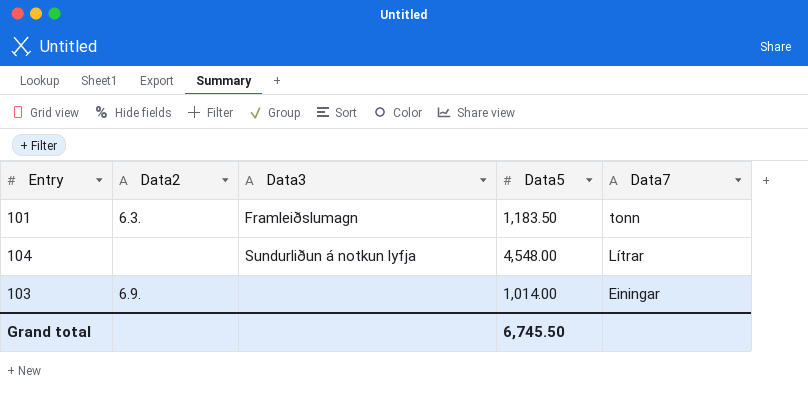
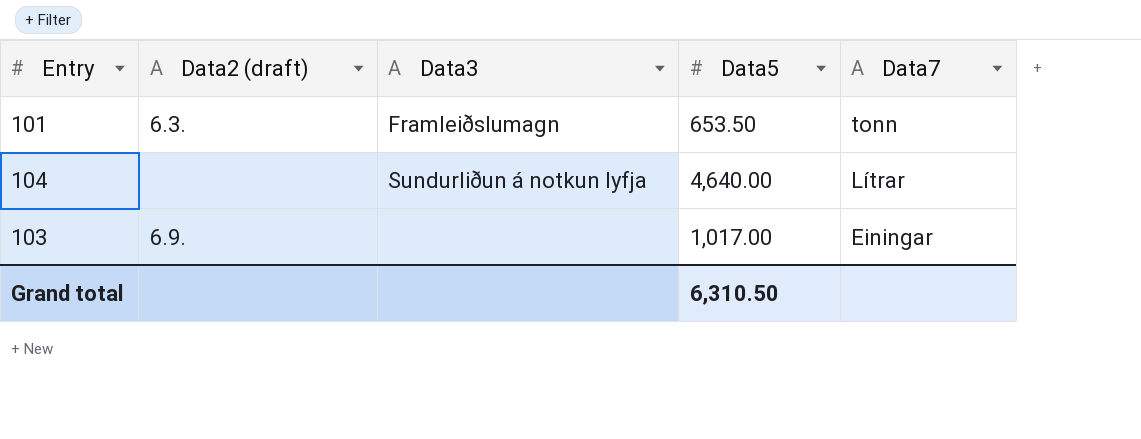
column name: Data2 -> Data2 (draft)
101 | Data5: 1,183.50 -> 653.50
104 | Data5: 4,548.00 -> 4,640.00
103 | Data5: 1,014.00 -> 1,017.00
Grand total | Data5: 6,745.50 -> 6,310.50

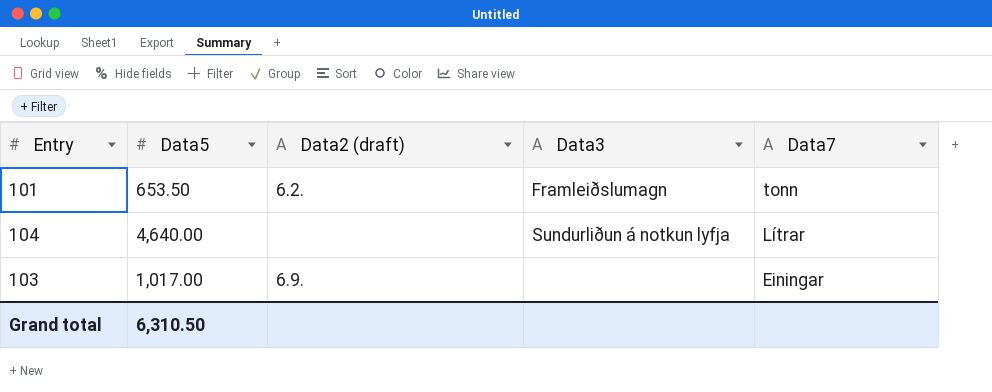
column Data5 | position: 4 -> 2
101 | Data2 (draft): 6.3. -> 6.2.

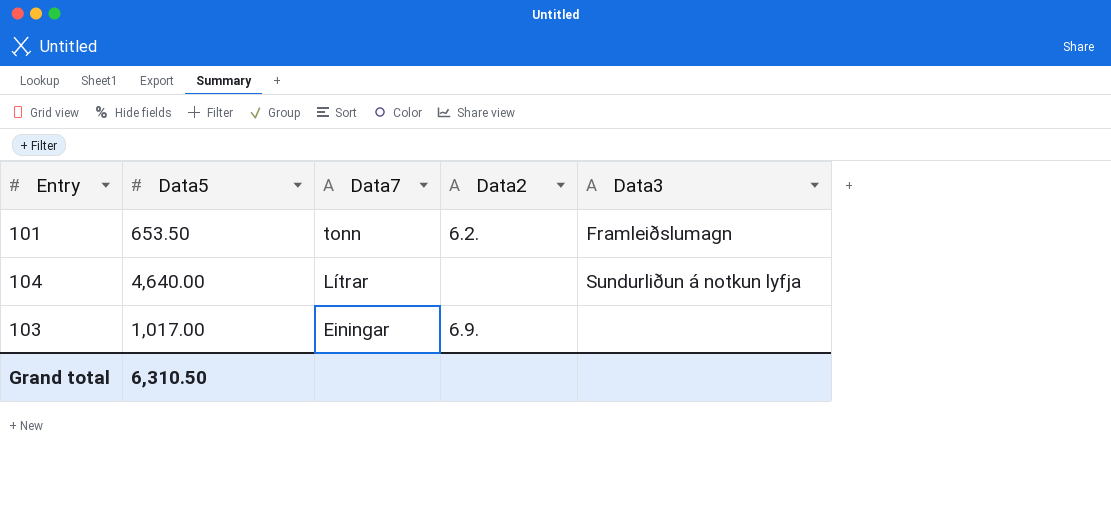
column Data7 | position: 5 -> 3
column name: Data2 (draft) -> Data2

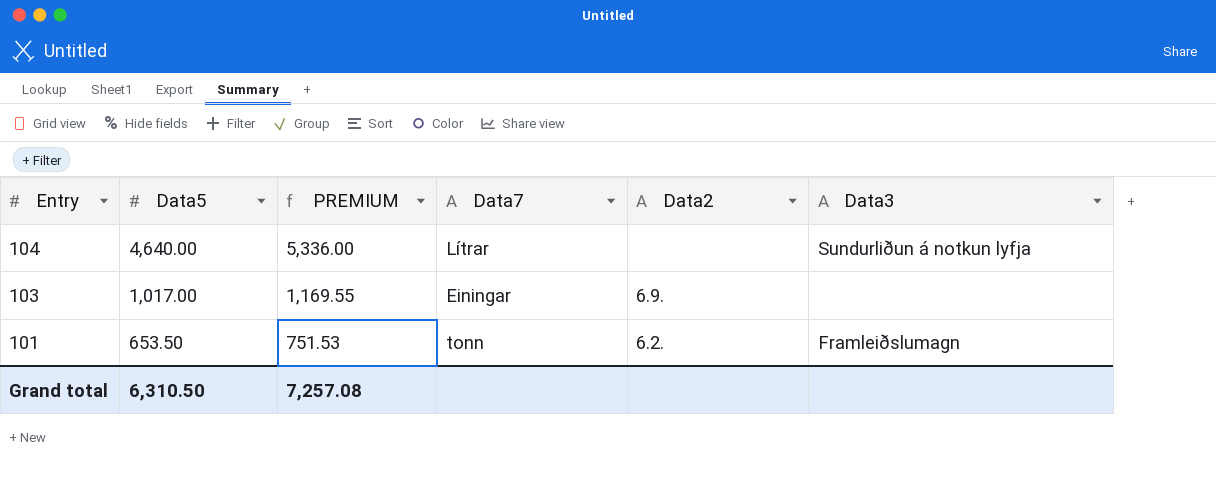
row order: Data7 descending -> Entry descending
column PREMIUM | formula: none -> [Data5] * 1.15

